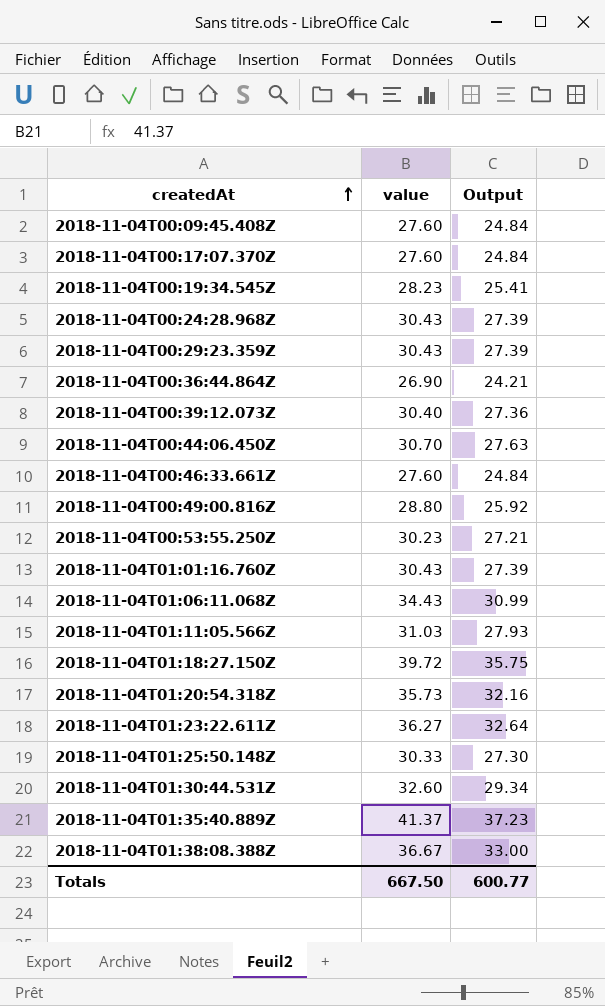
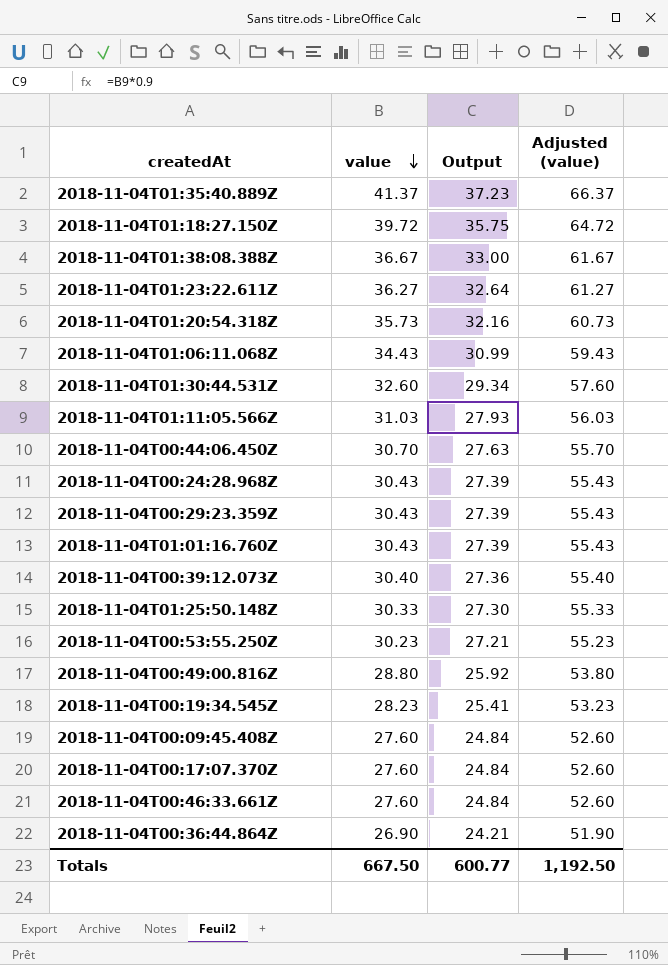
row order: createdAt ascending -> value descending
column Adjusted (value) | formula: none -> [value] + 25

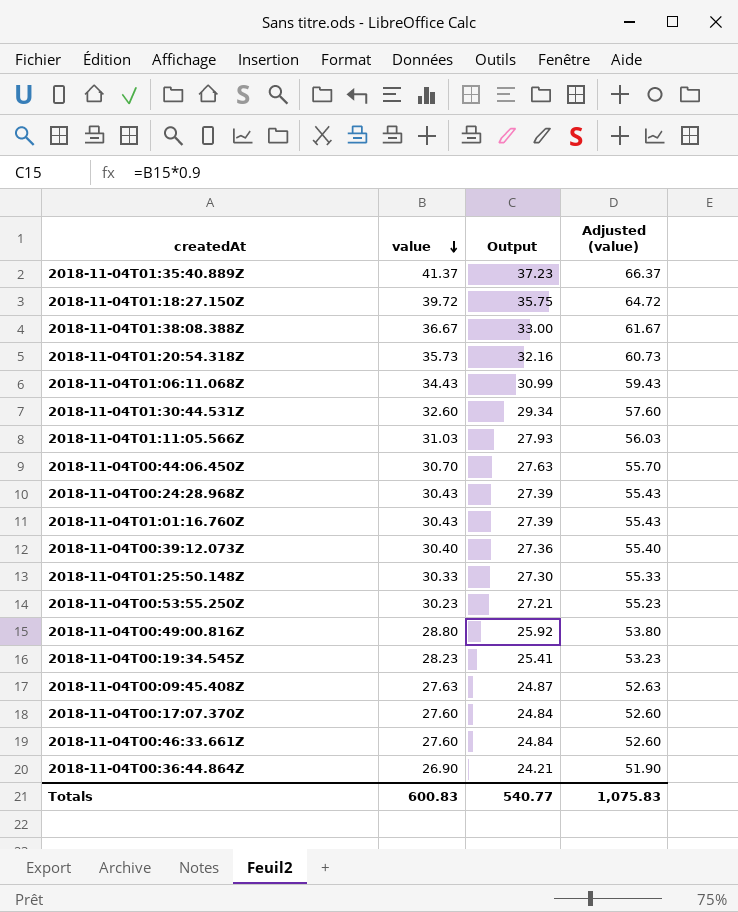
row 2018-11-04T01:23:22.611Z: 36.27 | 32.64 | 61.27 -> none
row 2018-11-04T00:29:23.359Z: 30.43 | 27.39 | 55.43 -> none
2018-11-04T00:09:45.408Z | value: 27.60 -> 27.63
2018-11-04T00:09:45.408Z | Output: 24.84 -> 24.87
2018-11-04T00:09:45.408Z | Adjusted (value): 52.60 -> 52.63
Totals | value: 667.50 -> 600.83
Totals | Output: 600.77 -> 540.77
Totals | Adjusted (value): 1,192.50 -> 1,075.83

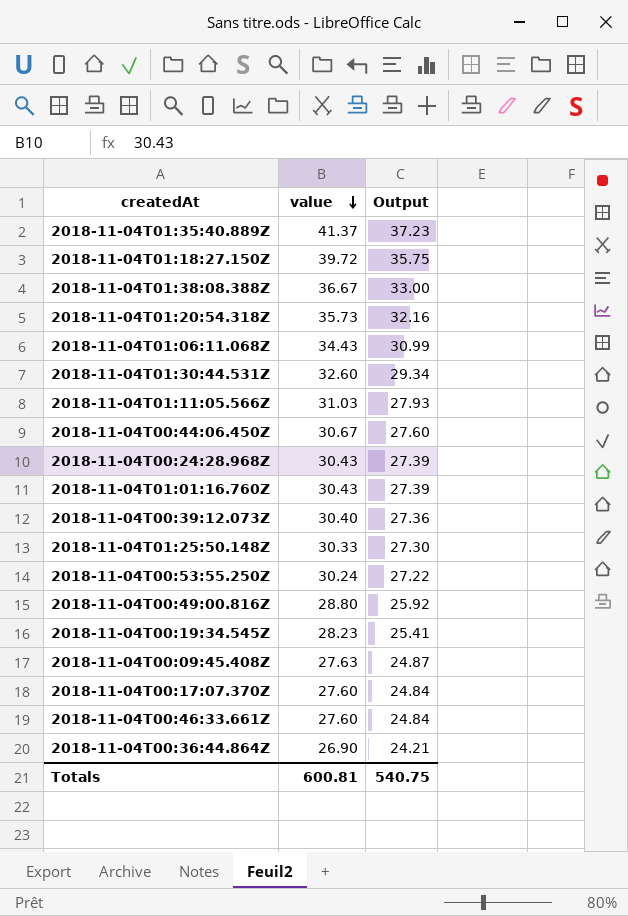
column Adjusted (value) | formula: [value] + 25 -> none
2018-11-04T00:44:06.450Z | value: 30.70 -> 30.67
2018-11-04T00:44:06.450Z | Output: 27.63 -> 27.60
2018-11-04T00:53:55.250Z | value: 30.23 -> 30.24
2018-11-04T00:53:55.250Z | Output: 27.21 -> 27.22
Totals | value: 600.83 -> 600.81
Totals | Output: 540.77 -> 540.75

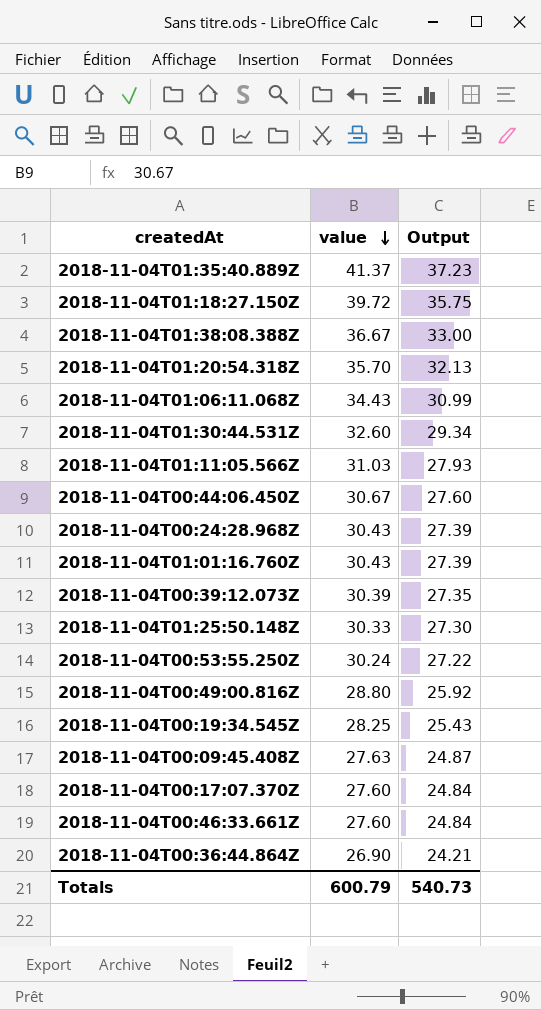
2018-11-04T01:20:54.318Z | value: 35.73 -> 35.70
2018-11-04T01:20:54.318Z | Output: 32.16 -> 32.13
2018-11-04T00:39:12.073Z | value: 30.40 -> 30.39
2018-11-04T00:39:12.073Z | Output: 27.36 -> 27.35
2018-11-04T00:19:34.545Z | value: 28.23 -> 28.25
2018-11-04T00:19:34.545Z | Output: 25.41 -> 25.43
Totals | value: 600.81 -> 600.79
Totals | Output: 540.75 -> 540.73

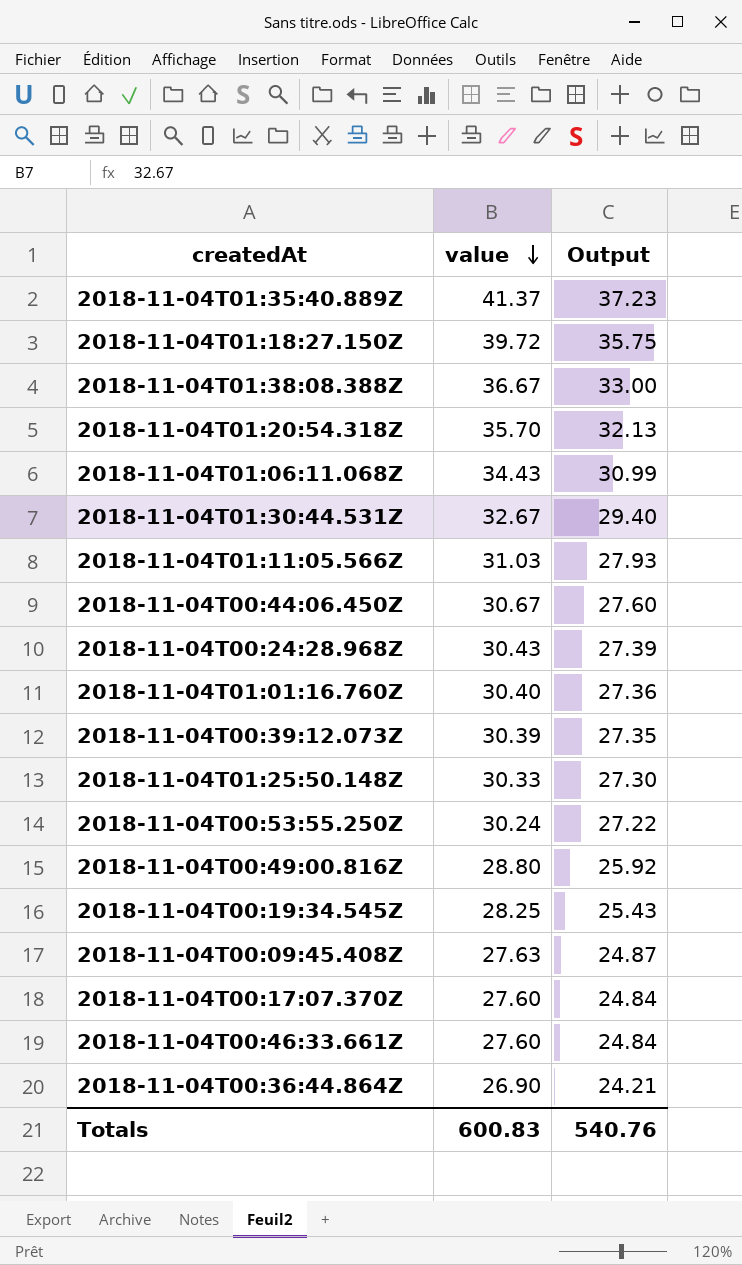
2018-11-04T01:30:44.531Z | value: 32.60 -> 32.67
2018-11-04T01:30:44.531Z | Output: 29.34 -> 29.40
2018-11-04T01:01:16.760Z | value: 30.43 -> 30.40
2018-11-04T01:01:16.760Z | Output: 27.39 -> 27.36
Totals | value: 600.79 -> 600.83
Totals | Output: 540.73 -> 540.76

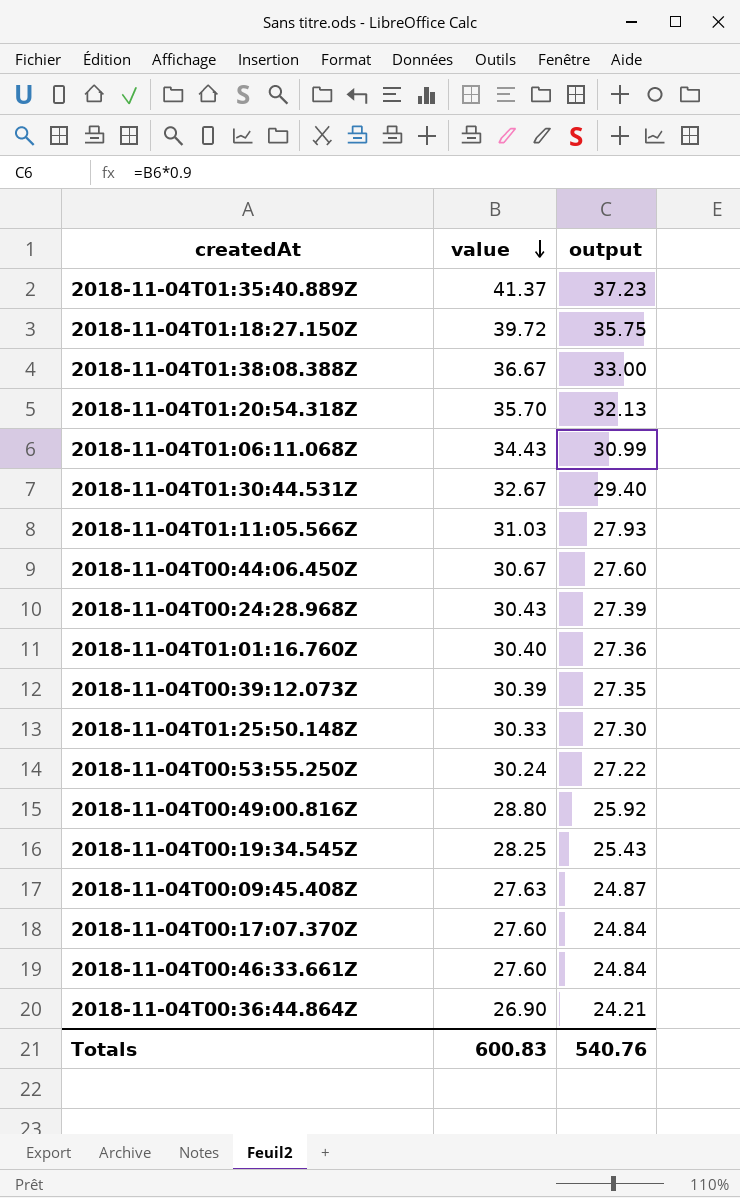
column name: Output -> output

